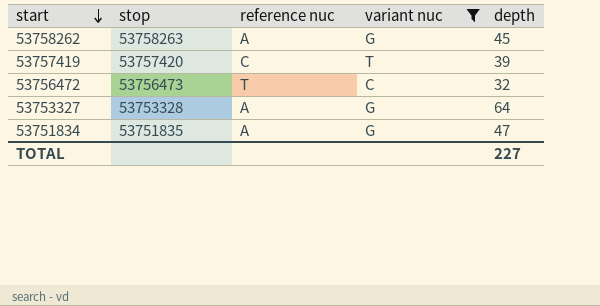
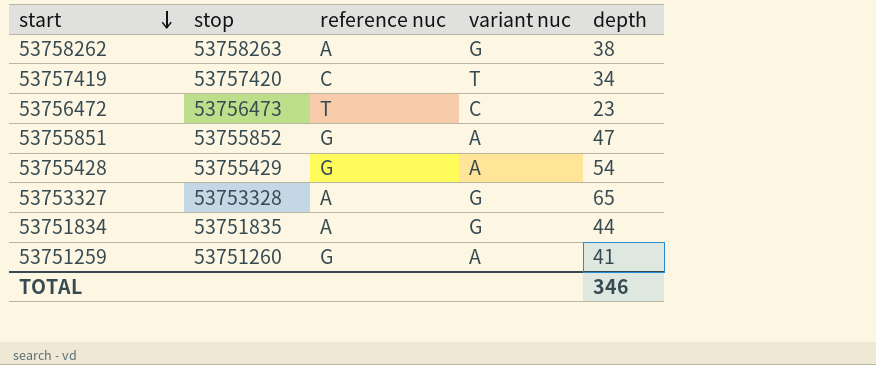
filter: variant nuc != A -> none
53758262 | depth: 45 -> 38
53757419 | depth: 39 -> 34
53756472 | depth: 32 -> 23
53753327 | depth: 64 -> 65
53751834 | depth: 47 -> 44
TOTAL | depth: 227 -> 346

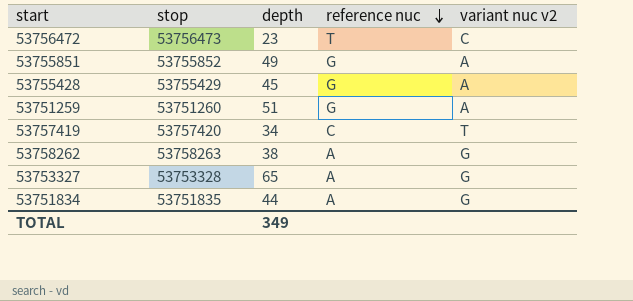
row order: start descending -> reference nuc descending
column depth | position: 5 -> 3
column name: variant nuc -> variant nuc v2
53755851 | depth: 47 -> 49
53755428 | depth: 54 -> 45
53751259 | depth: 41 -> 51
TOTAL | depth: 346 -> 349

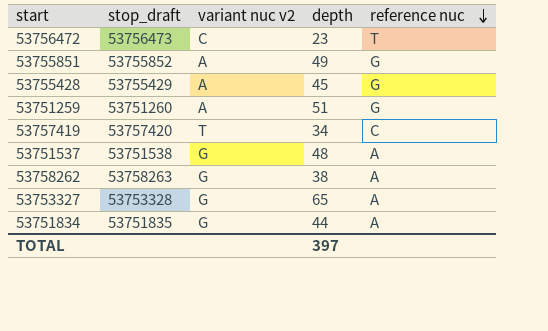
column name: stop -> stop_draft
column variant nuc v2 | position: 5 -> 3
row 53751537: none -> 53751538 | G | 48 | A
TOTAL | depth: 349 -> 397

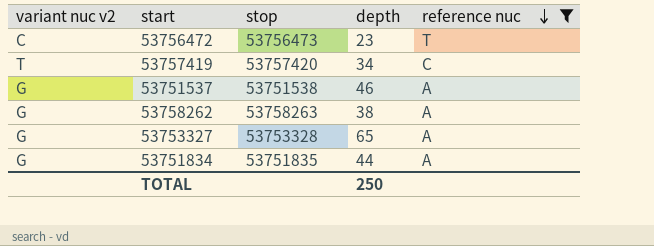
filter: none -> reference nuc != G
column variant nuc v2 | position: 3 -> 1
column name: stop_draft -> stop
53751537 | depth: 48 -> 46
TOTAL | depth: 397 -> 250

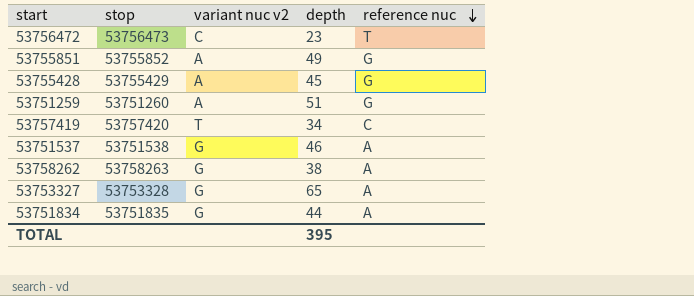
filter: reference nuc != G -> none
column variant nuc v2 | position: 1 -> 3
TOTAL | depth: 250 -> 395

